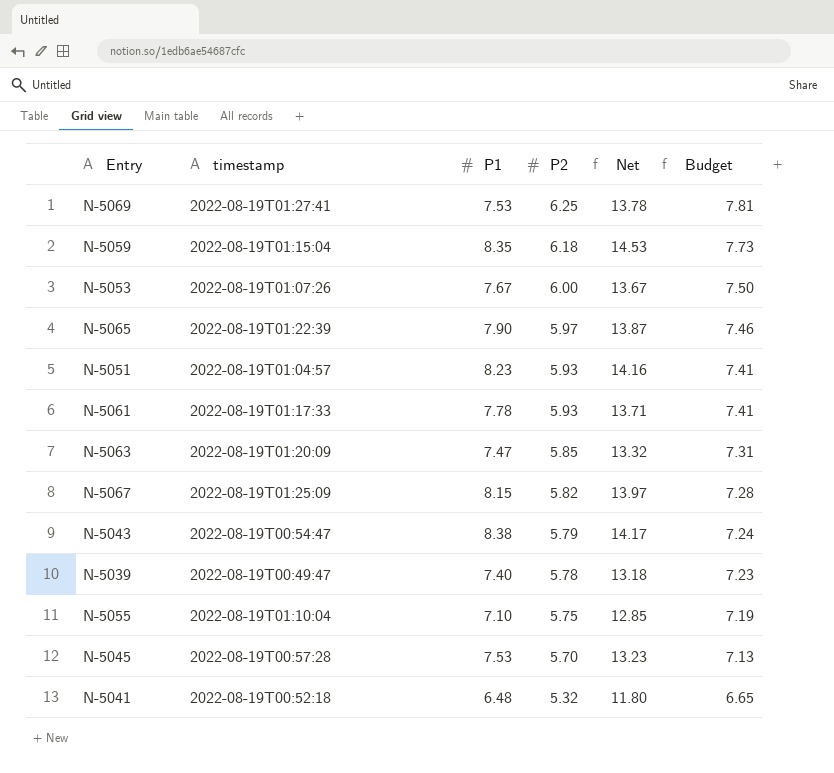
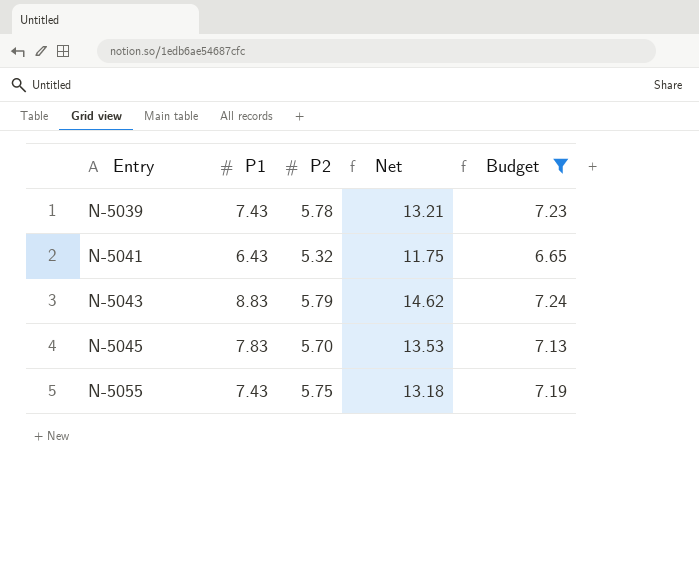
filter: none -> Budget <= 7.24
row order: P2 descending -> Entry ascending
column timestamp | position: 2 -> none
N-5039 | P1: 7.40 -> 7.43
N-5039 | Net: 13.18 -> 13.21
N-5041 | P1: 6.48 -> 6.43
N-5041 | Net: 11.80 -> 11.75
N-5043 | P1: 8.38 -> 8.83
N-5043 | Net: 14.17 -> 14.62
N-5045 | P1: 7.53 -> 7.83
N-5045 | Net: 13.23 -> 13.53
N-5055 | P1: 7.10 -> 7.43
N-5055 | Net: 12.85 -> 13.18

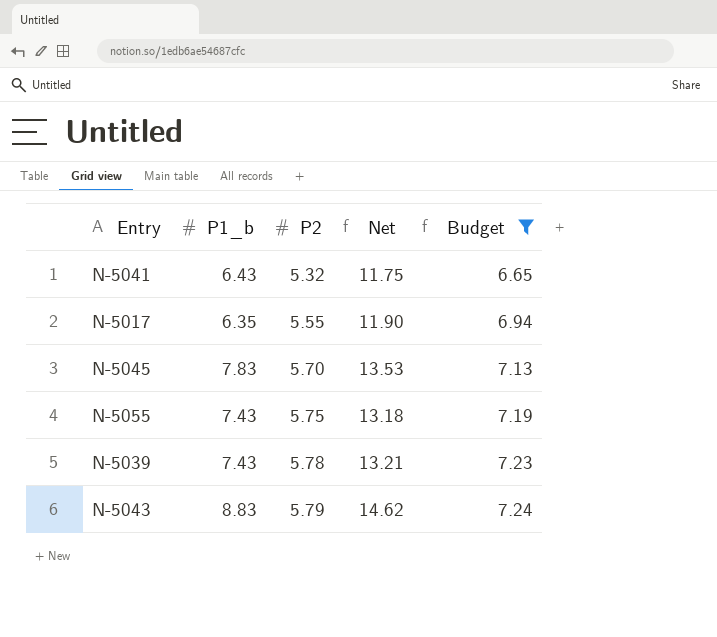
row order: Entry ascending -> P2 ascending
column name: P1 -> P1_b
row N-5017: none -> 6.35 | 5.55 | 11.90 | 6.94

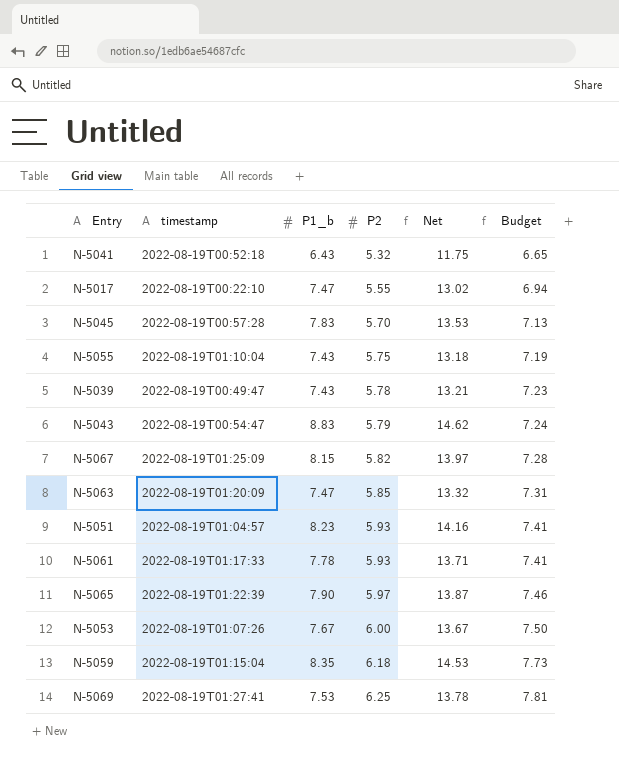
filter: Budget <= 7.24 -> none
column timestamp | position: none -> 2
N-5017 | P1_b: 6.35 -> 7.47
N-5017 | Net: 11.90 -> 13.02

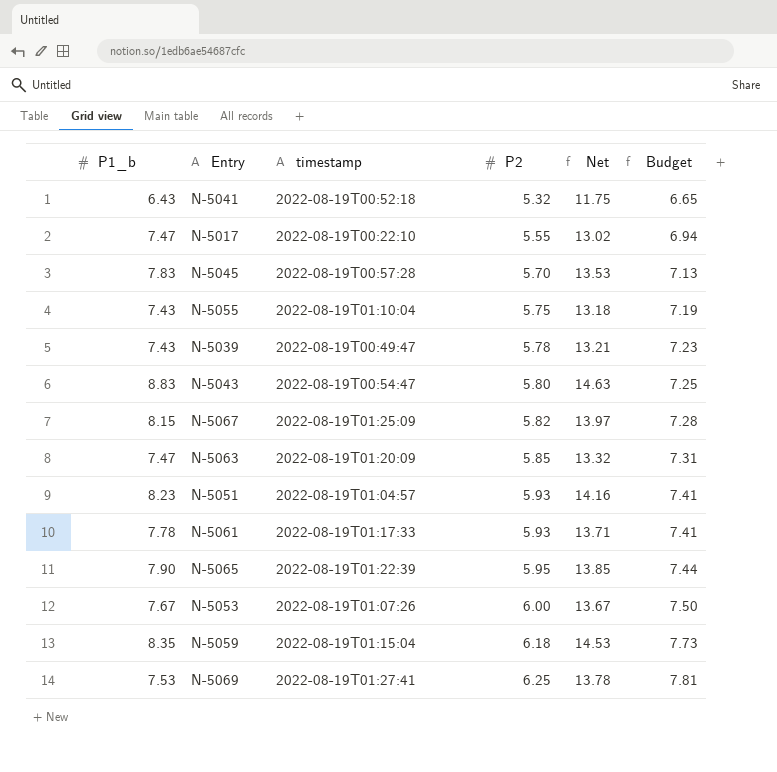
column P1_b | position: 3 -> 1
N-5043 | P2: 5.79 -> 5.80
N-5043 | Net: 14.62 -> 14.63
N-5043 | Budget: 7.24 -> 7.25
N-5065 | P2: 5.97 -> 5.95
N-5065 | Net: 13.87 -> 13.85
N-5065 | Budget: 7.46 -> 7.44

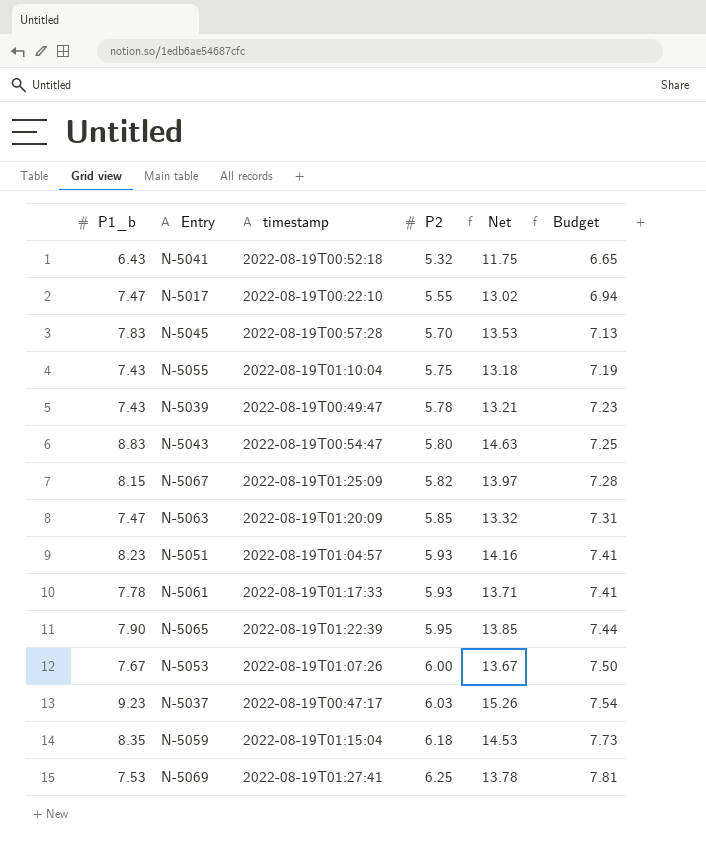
row N-5037: none -> 9.23 | 2022-08-19T00:47:17 | 6.03 | 15.26 | 7.54

